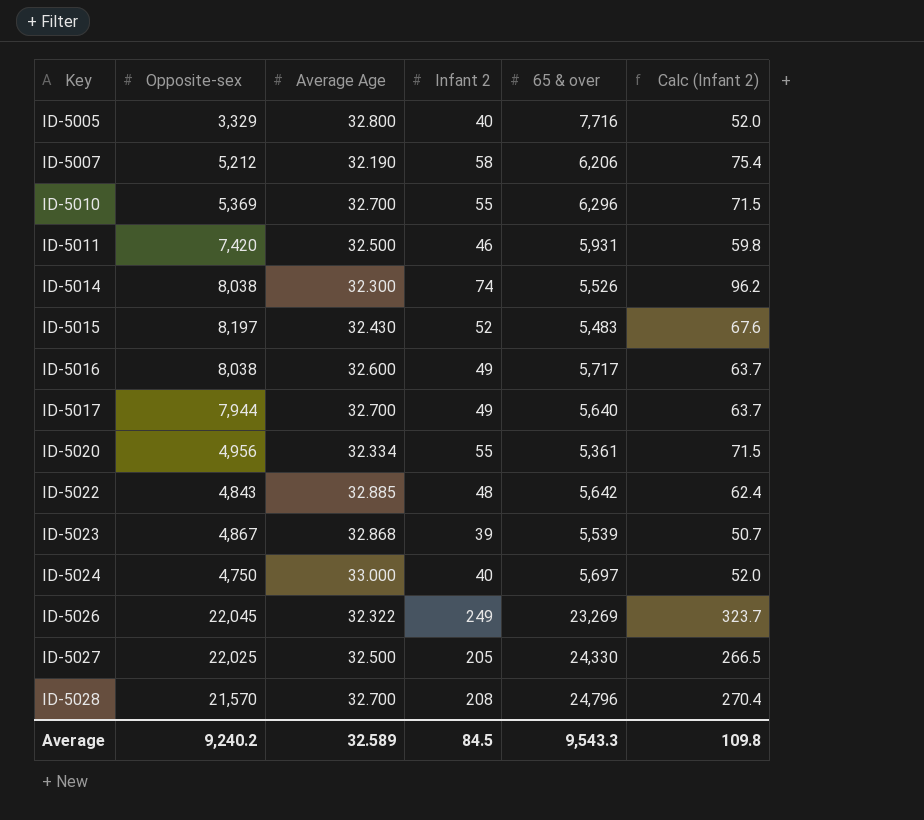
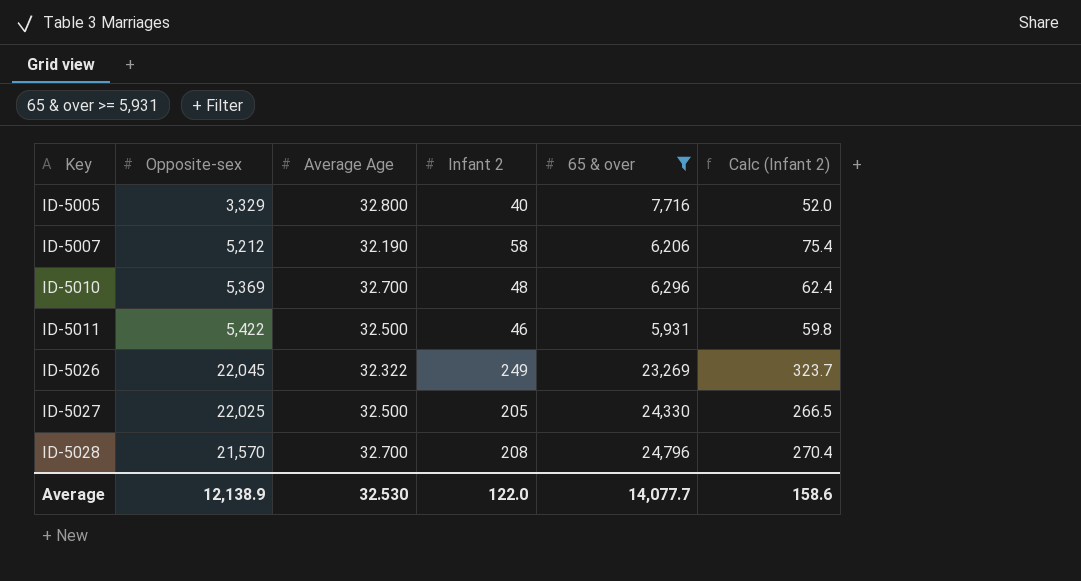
filter: none -> 65 & over >= 5,931
ID-5010 | Infant 2: 55 -> 48
ID-5010 | Calc (Infant 2): 71.5 -> 62.4
ID-5011 | Opposite-sex: 7,420 -> 5,422
Average | Opposite-sex: 9,240.2 -> 12,138.9
Average | Average Age: 32.589 -> 32.530
Average | Infant 2: 84.5 -> 122.0
Average | 65 & over: 9,543.3 -> 14,077.7
Average | Calc (Infant 2): 109.8 -> 158.6

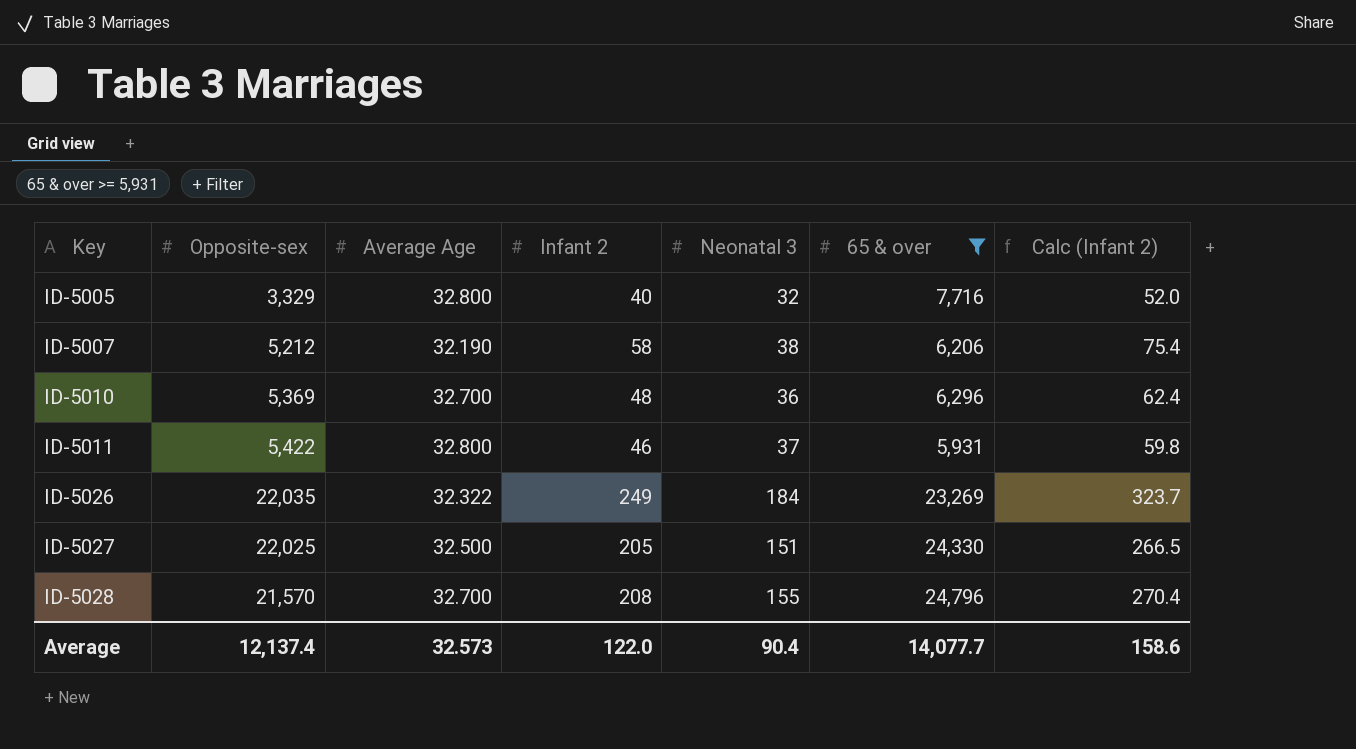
column Neonatal 3 | position: none -> 5
ID-5011 | Average Age: 32.500 -> 32.800
ID-5026 | Opposite-sex: 22,045 -> 22,035
Average | Opposite-sex: 12,138.9 -> 12,137.4
Average | Average Age: 32.530 -> 32.573

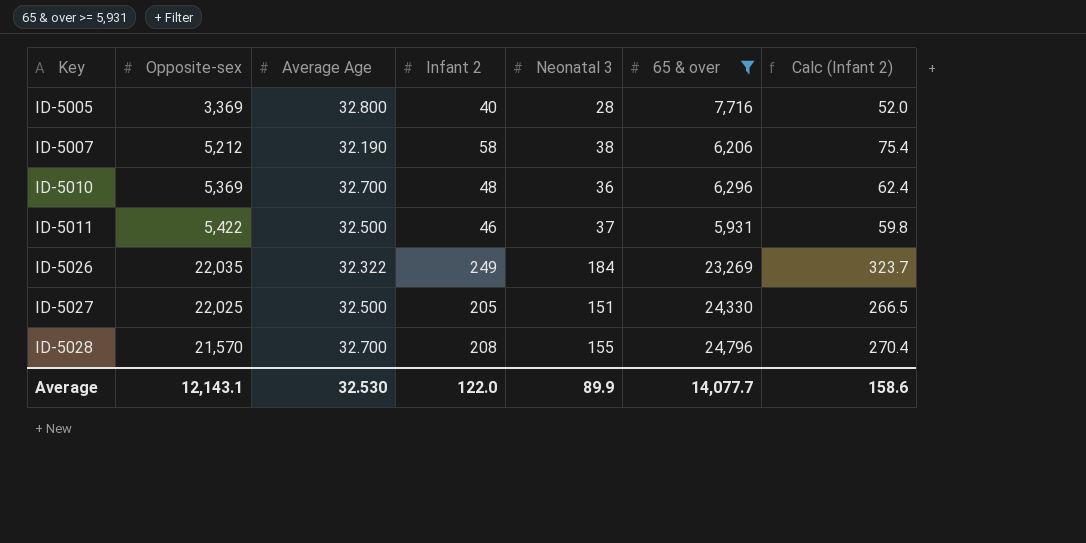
ID-5005 | Opposite-sex: 3,329 -> 3,369
ID-5005 | Neonatal 3: 32 -> 28
ID-5011 | Average Age: 32.800 -> 32.500
Average | Opposite-sex: 12,137.4 -> 12,143.1
Average | Average Age: 32.573 -> 32.530
Average | Neonatal 3: 90.4 -> 89.9

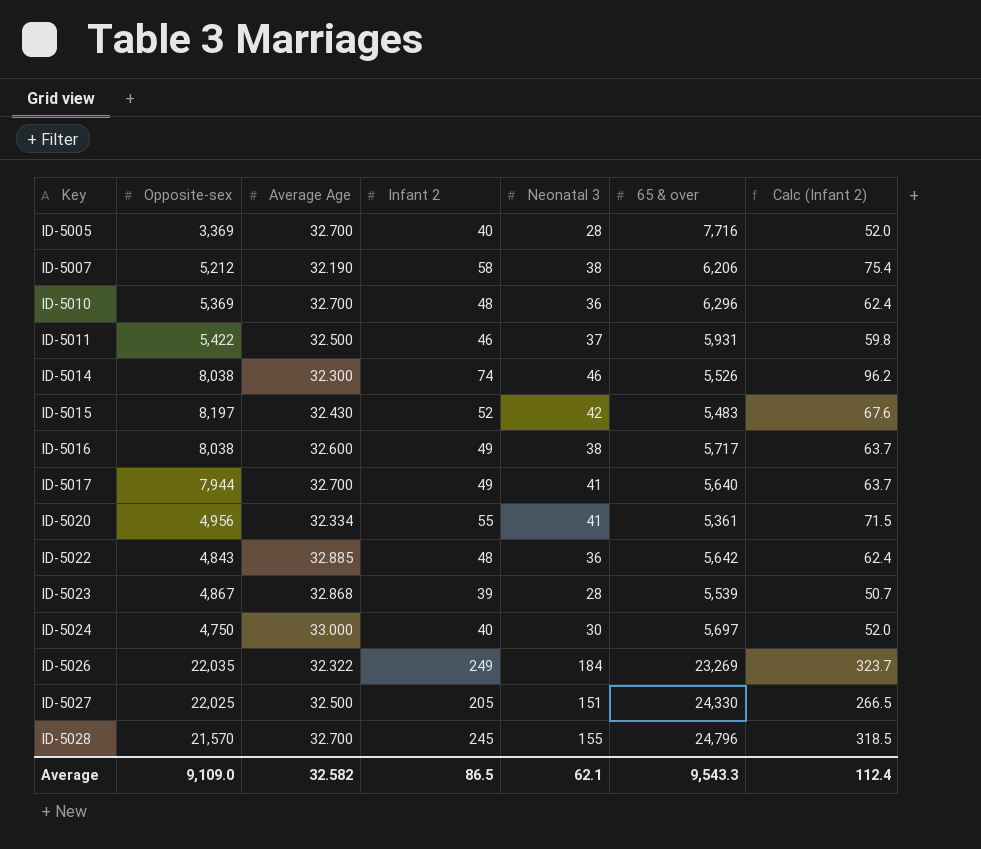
filter: 65 & over >= 5,931 -> none
ID-5005 | Average Age: 32.800 -> 32.700
ID-5028 | Infant 2: 208 -> 245
ID-5028 | Calc (Infant 2): 270.4 -> 318.5
Average | Opposite-sex: 12,143.1 -> 9,109.0
Average | Average Age: 32.530 -> 32.582
Average | Infant 2: 122.0 -> 86.5
Average | Neonatal 3: 89.9 -> 62.1
Average | 65 & over: 14,077.7 -> 9,543.3
Average | Calc (Infant 2): 158.6 -> 112.4

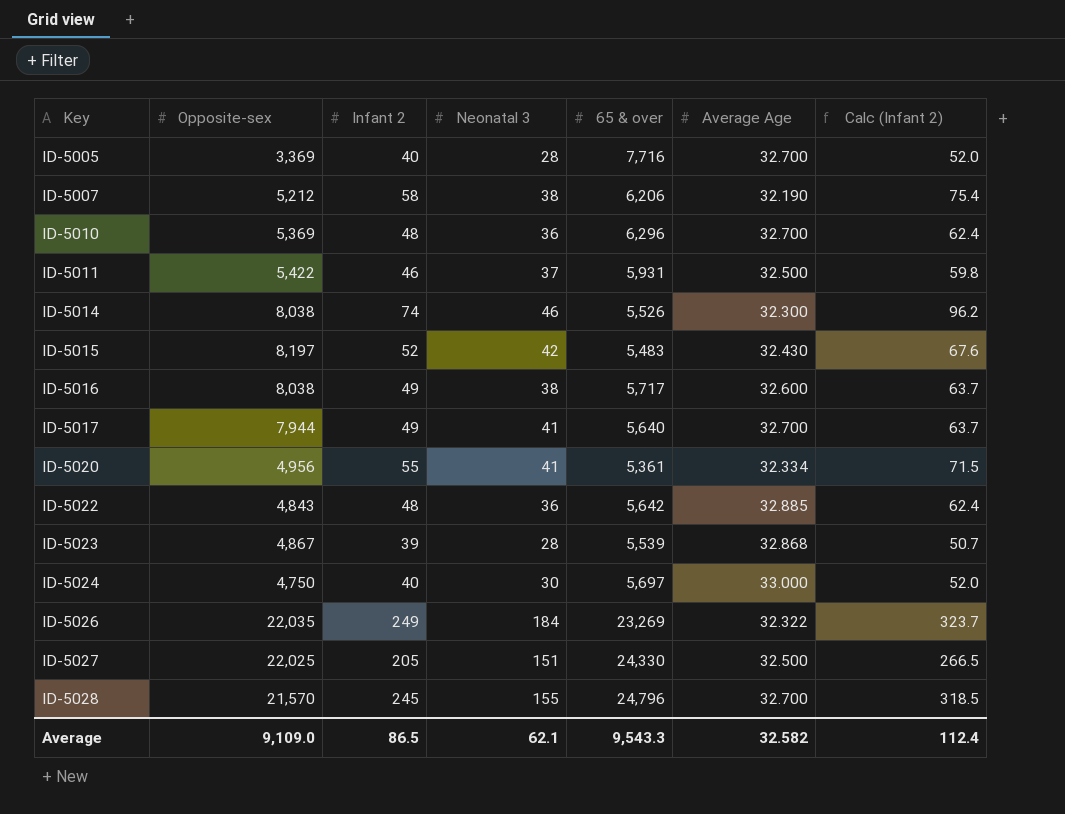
column Average Age | position: 3 -> 6

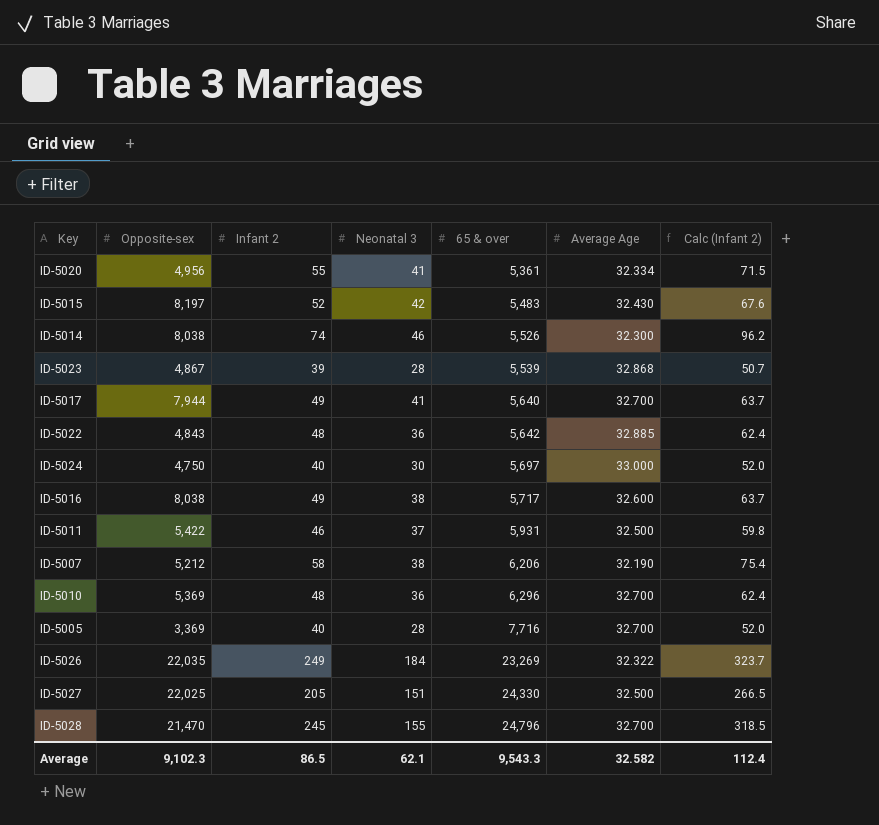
row order: Key ascending -> 65 & over ascending
ID-5028 | Opposite-sex: 21,570 -> 21,470
Average | Opposite-sex: 9,109.0 -> 9,102.3

